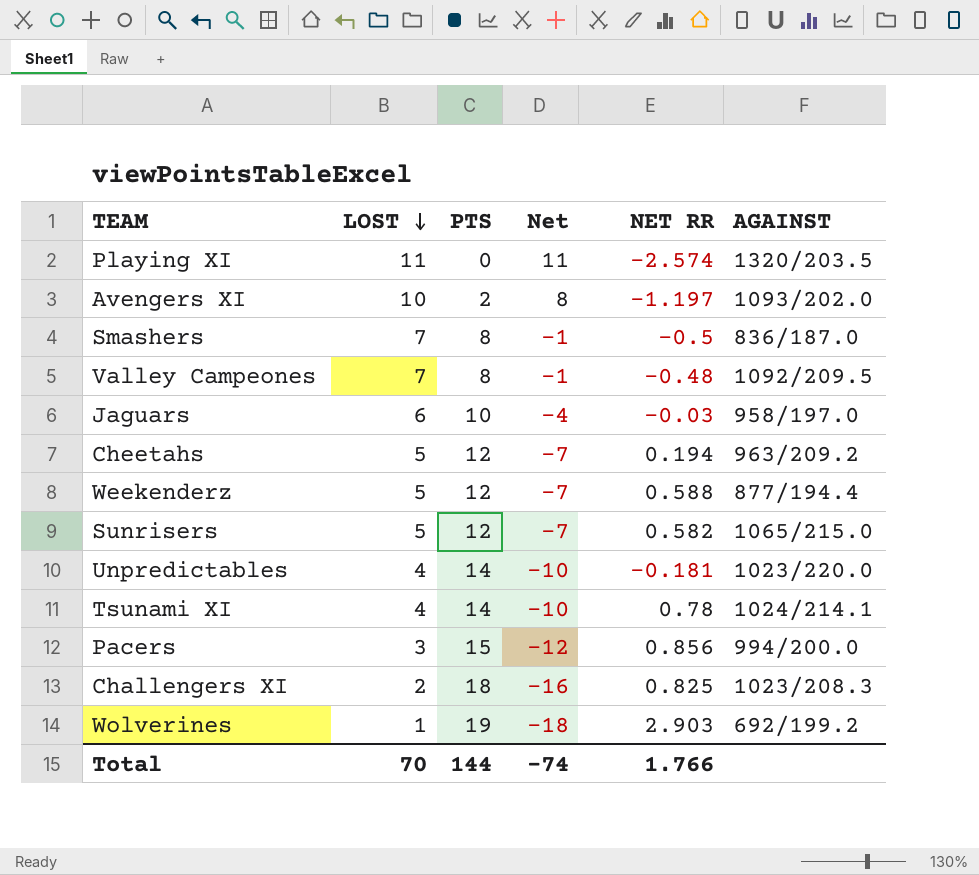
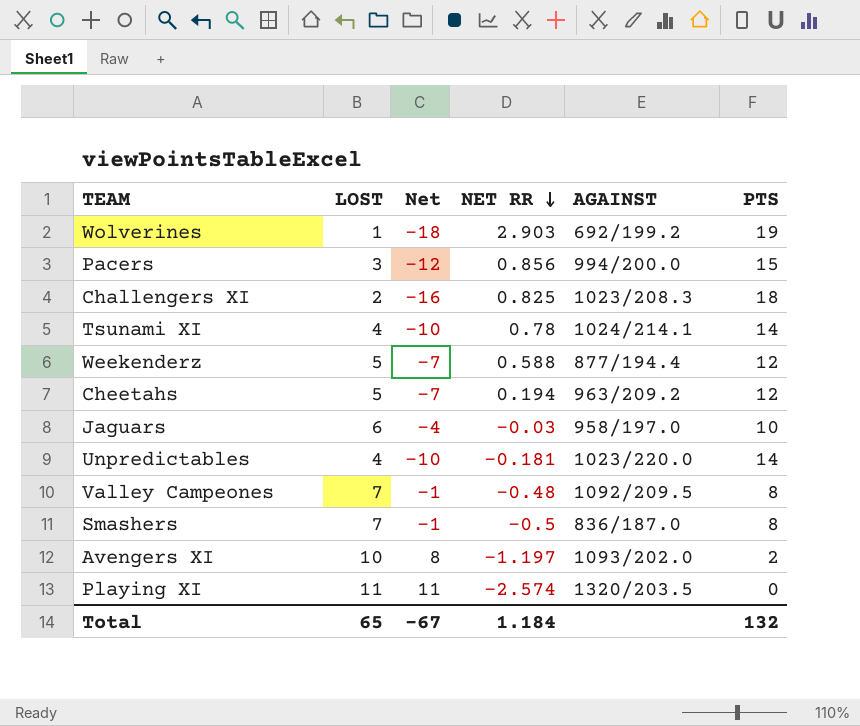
row order: LOST descending -> NET RR descending
column PTS | position: 3 -> 6
row Sunrisers: 5 | 12 | -7 | 0.582 | 1065/215.0 -> none
Total | LOST: 70 -> 65
Total | Net: -74 -> -67
Total | NET RR: 1.766 -> 1.184
Total | PTS: 144 -> 132

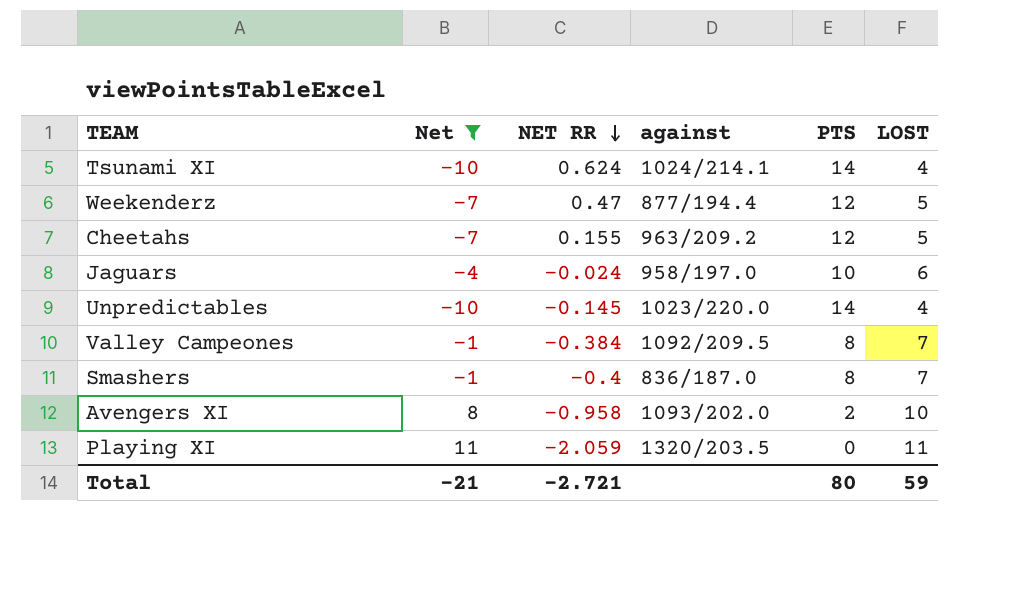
filter: none -> Net >= -10
column name: AGAINST -> against
column LOST | position: 2 -> 6
Tsunami XI | NET RR: 0.78 -> 0.624
Weekenderz | NET RR: 0.588 -> 0.47
Cheetahs | NET RR: 0.194 -> 0.155
Jaguars | NET RR: -0.03 -> -0.024
Unpredictables | NET RR: -0.181 -> -0.145
Valley Campeones | NET RR: -0.48 -> -0.384
Smashers | NET RR: -0.5 -> -0.4
Avengers XI | NET RR: -1.197 -> -0.958
Playing XI | NET RR: -2.574 -> -2.059
Total | Net: -67 -> -21
Total | NET RR: 1.184 -> -2.721
Total | PTS: 132 -> 80
Total | LOST: 65 -> 59

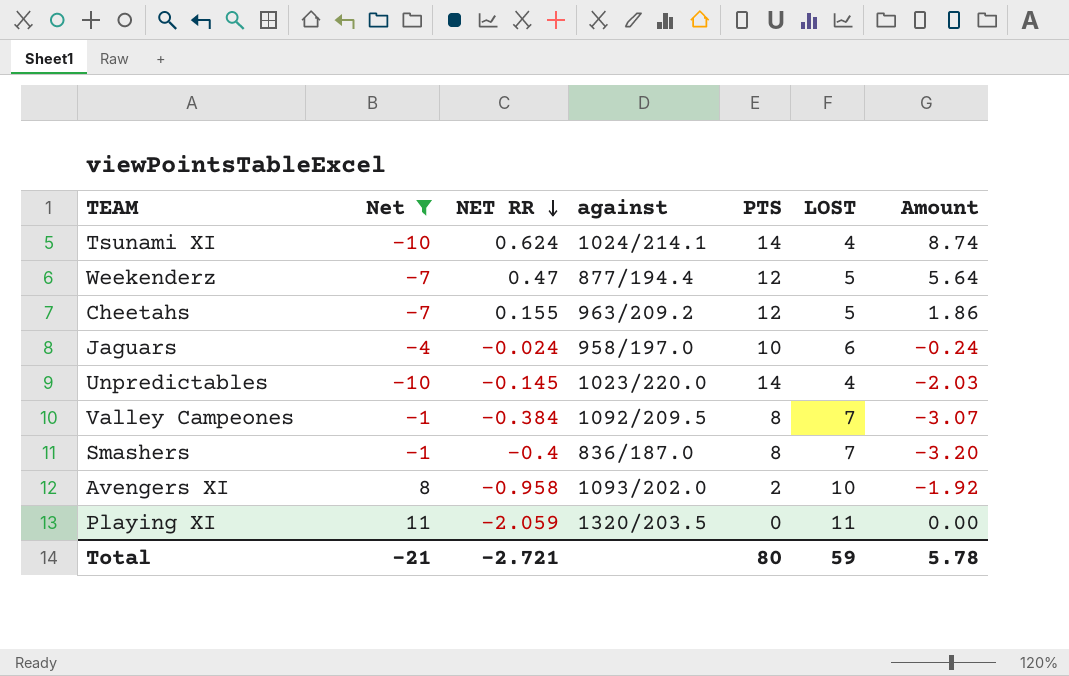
column Amount | formula: none -> [NET RR] * [PTS]

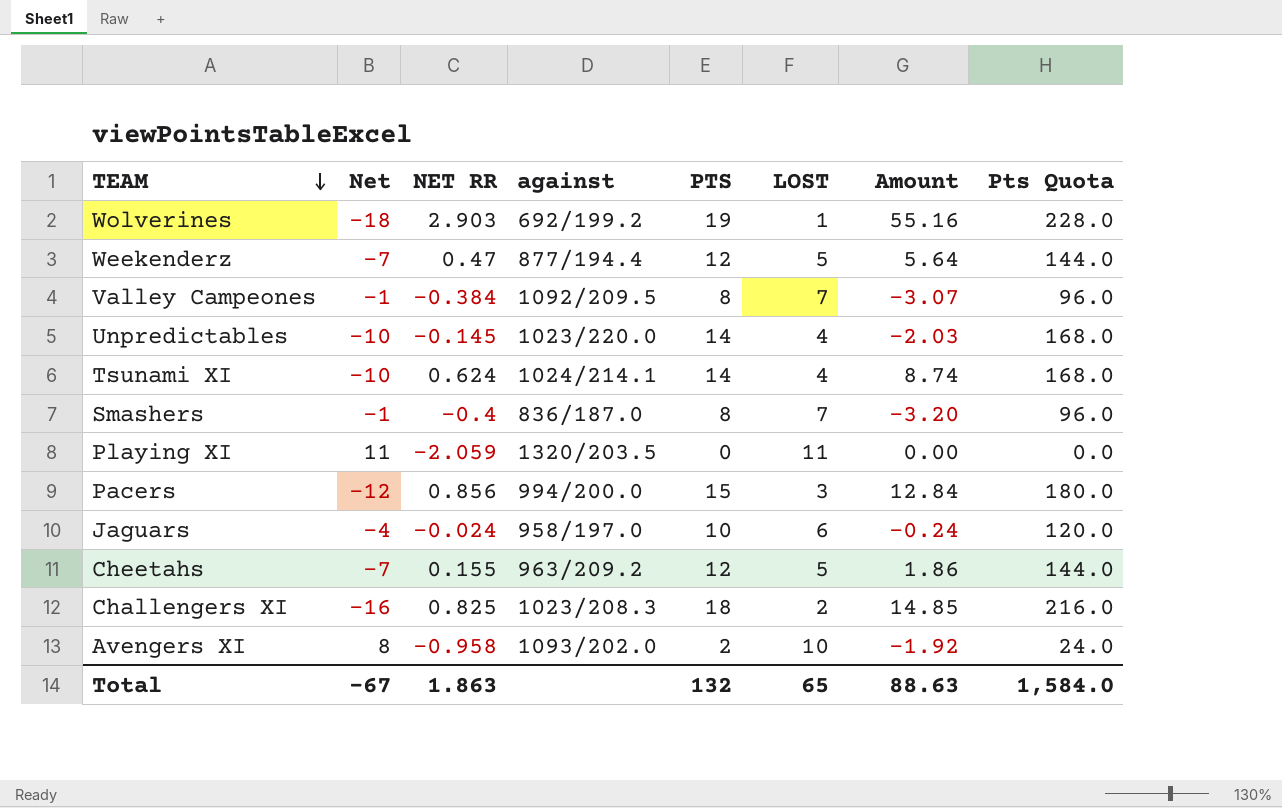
filter: Net >= -10 -> none
row order: NET RR descending -> TEAM descending
column Pts Quota | formula: none -> [PTS] * 12
Total | Net: -21 -> -67
Total | NET RR: -2.721 -> 1.863
Total | PTS: 80 -> 132
Total | LOST: 59 -> 65
Total | Amount: 5.78 -> 88.63

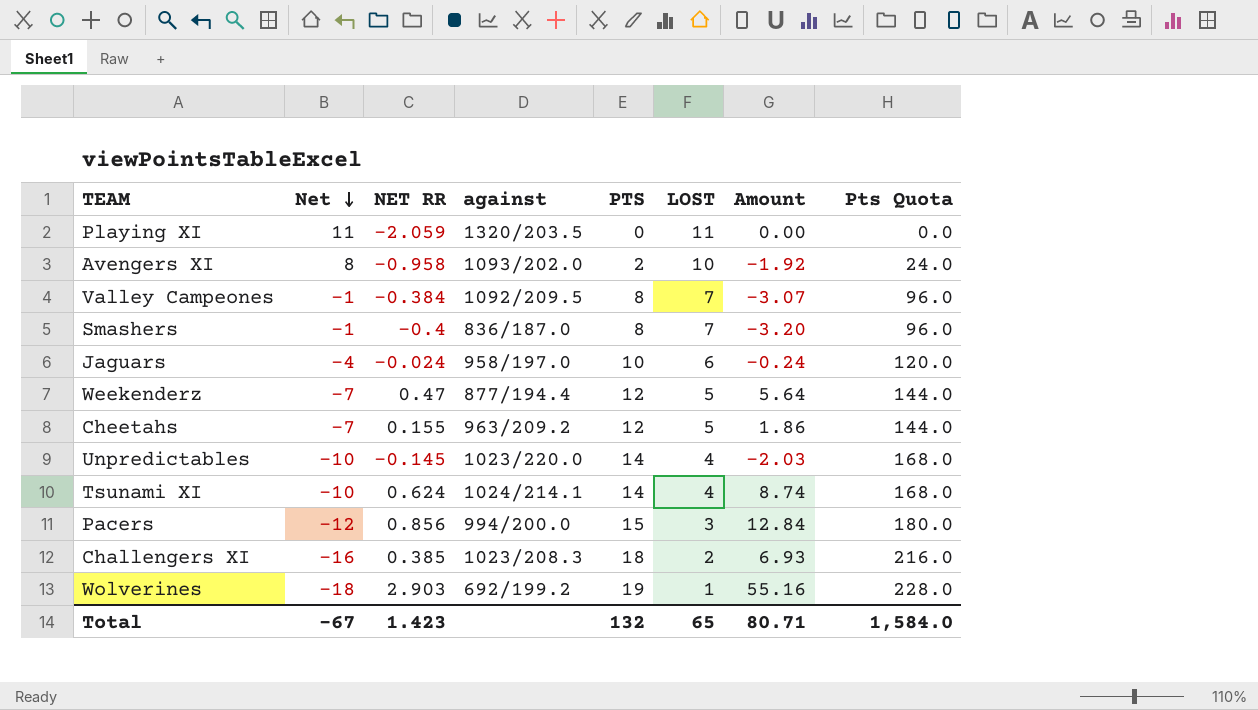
row order: TEAM descending -> Net descending
Challengers XI | NET RR: 0.825 -> 0.385
Challengers XI | Amount: 14.85 -> 6.93
Total | NET RR: 1.863 -> 1.423
Total | Amount: 88.63 -> 80.71

